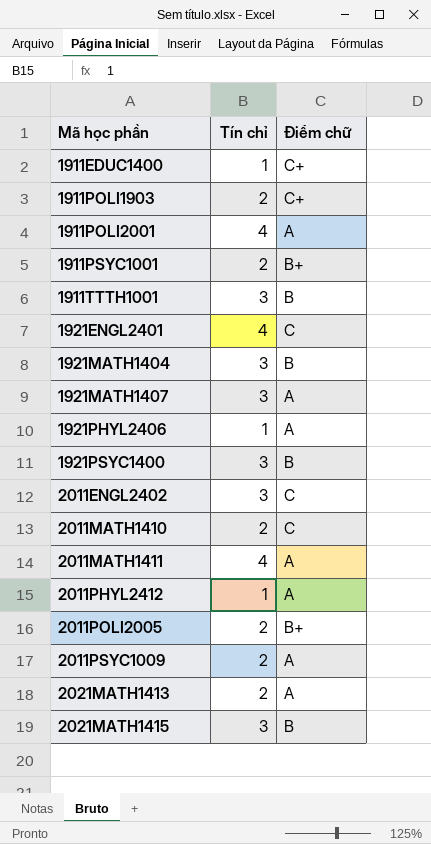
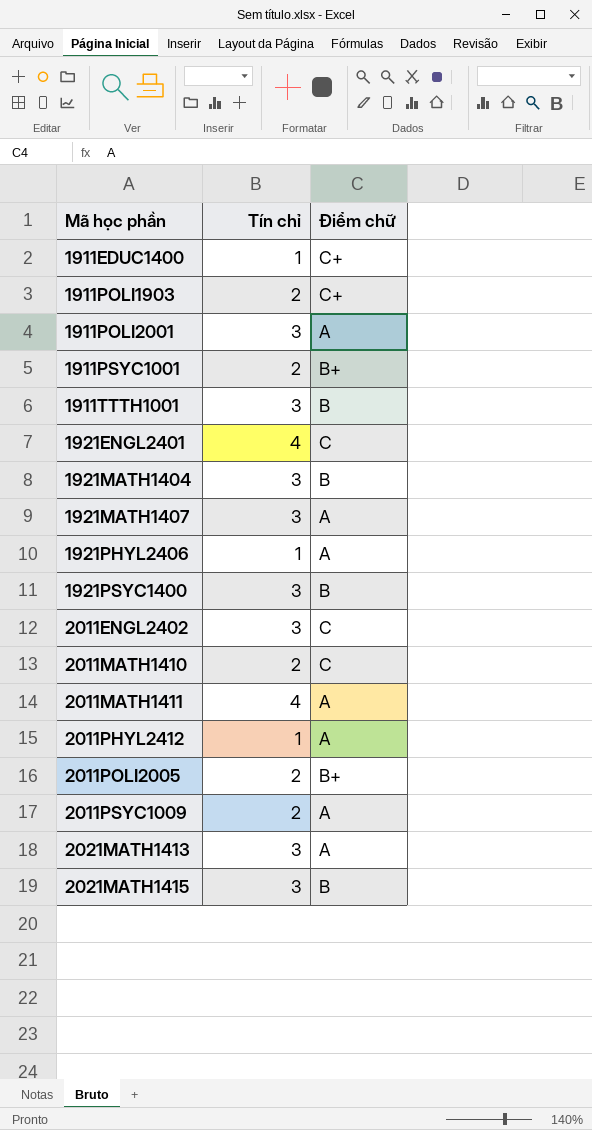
1911POLI2001 | Tín chỉ: 4 -> 3
2021MATH1413 | Tín chỉ: 2 -> 3

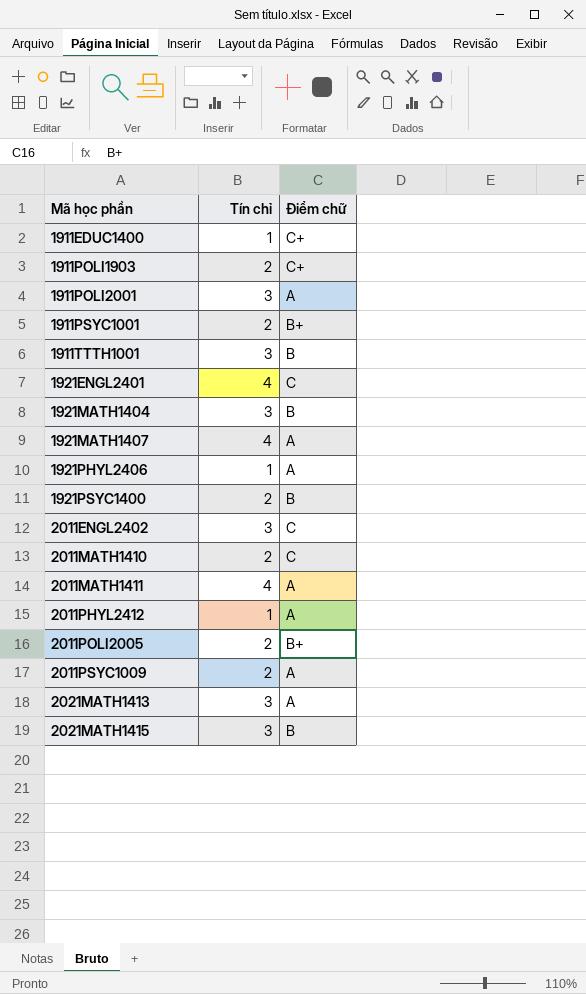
1921MATH1407 | Tín chỉ: 3 -> 4
1921PSYC1400 | Tín chỉ: 3 -> 2

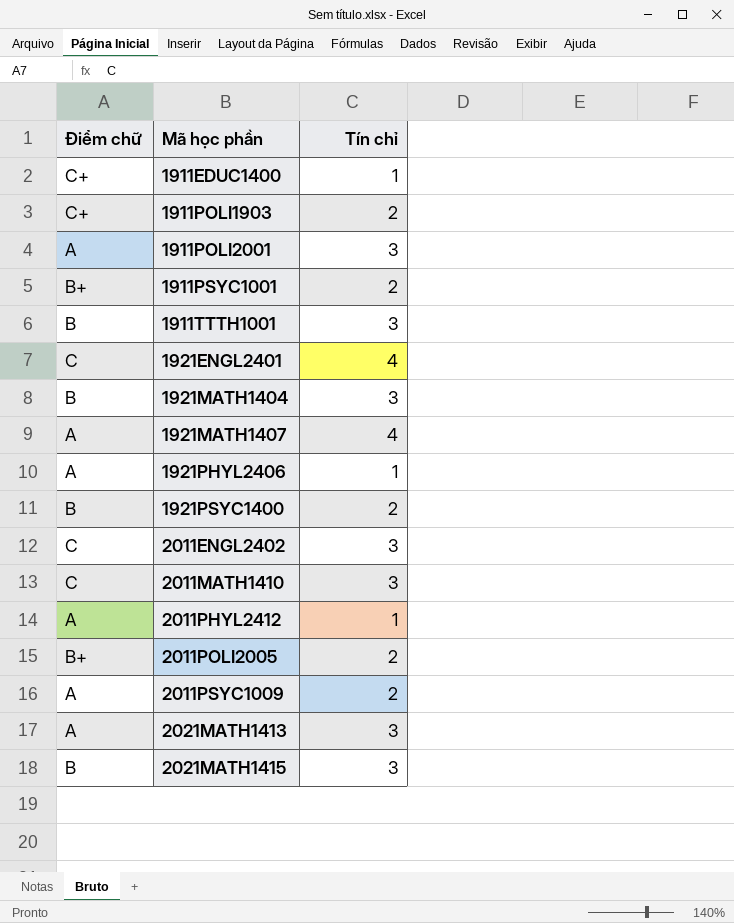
column Điểm chữ | position: 3 -> 1
row 2011MATH1411: 4 | A -> none
2011MATH1410 | Tín chỉ: 2 -> 3

